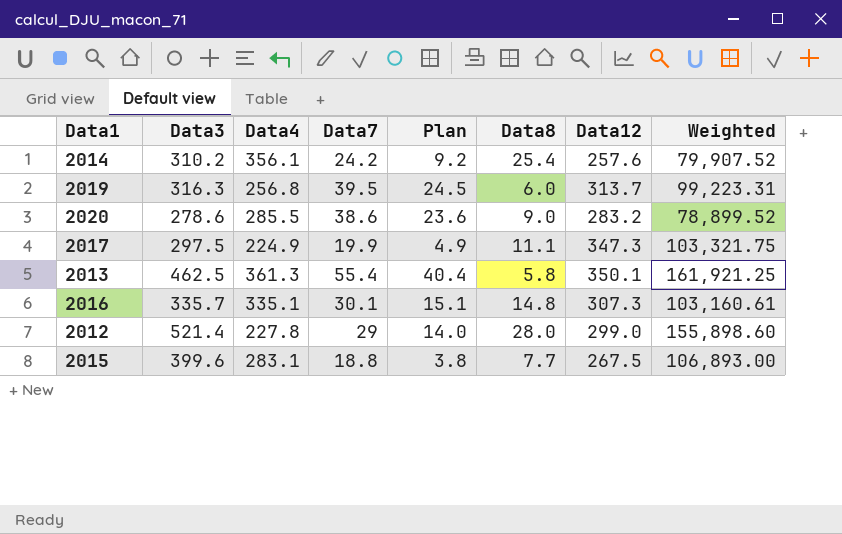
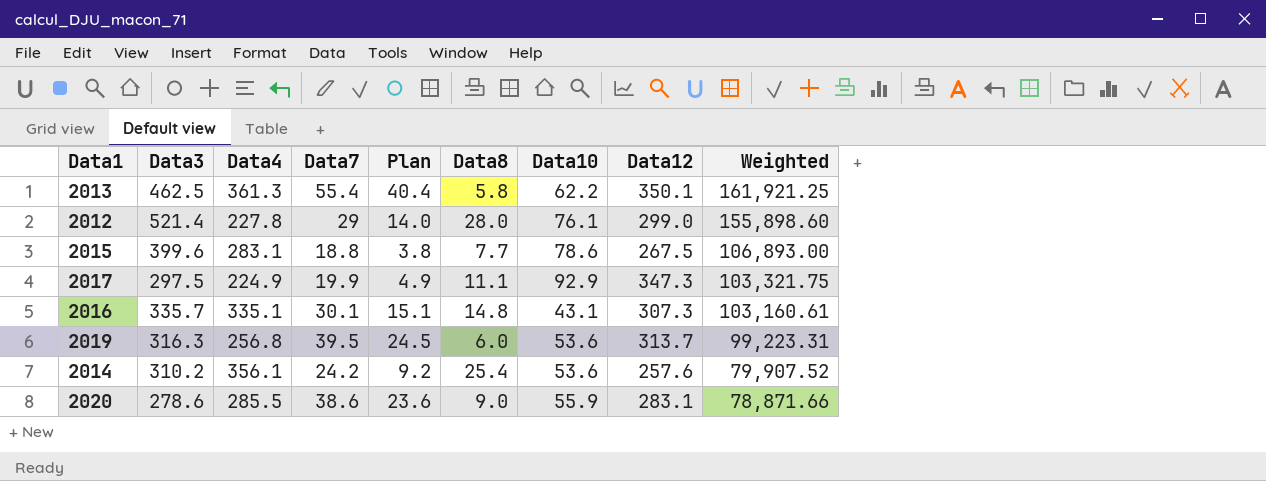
row order: none -> Weighted descending
column Data10 | position: none -> 7
2020 | Data12: 283.2 -> 283.1
2020 | Weighted: 78,899.52 -> 78,871.66

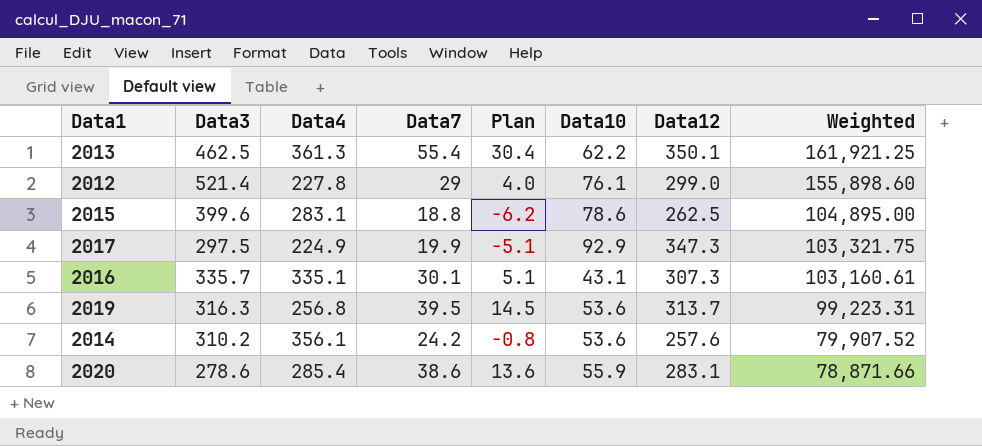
column Data8 | position: 6 -> none
column Plan | formula: [Data7] - 15 -> [Data7] - 25
2015 | Data12: 267.5 -> 262.5
2015 | Weighted: 106,893.00 -> 104,895.00
2020 | Data4: 285.5 -> 285.4

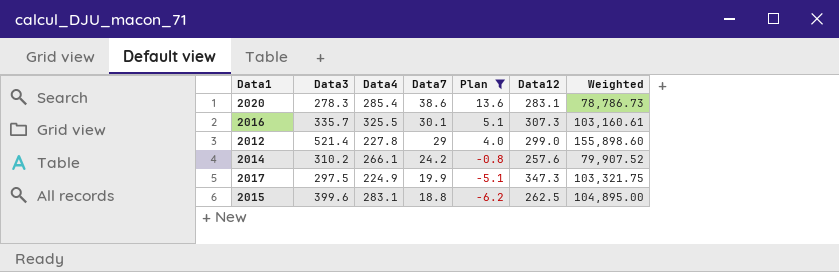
filter: none -> Plan <= 13.6
row order: Weighted descending -> Data7 descending
column Data10 | position: 6 -> none
2020 | Data3: 278.6 -> 278.3
2020 | Weighted: 78,871.66 -> 78,786.73
2016 | Data4: 335.1 -> 325.5
2014 | Data4: 356.1 -> 266.1

